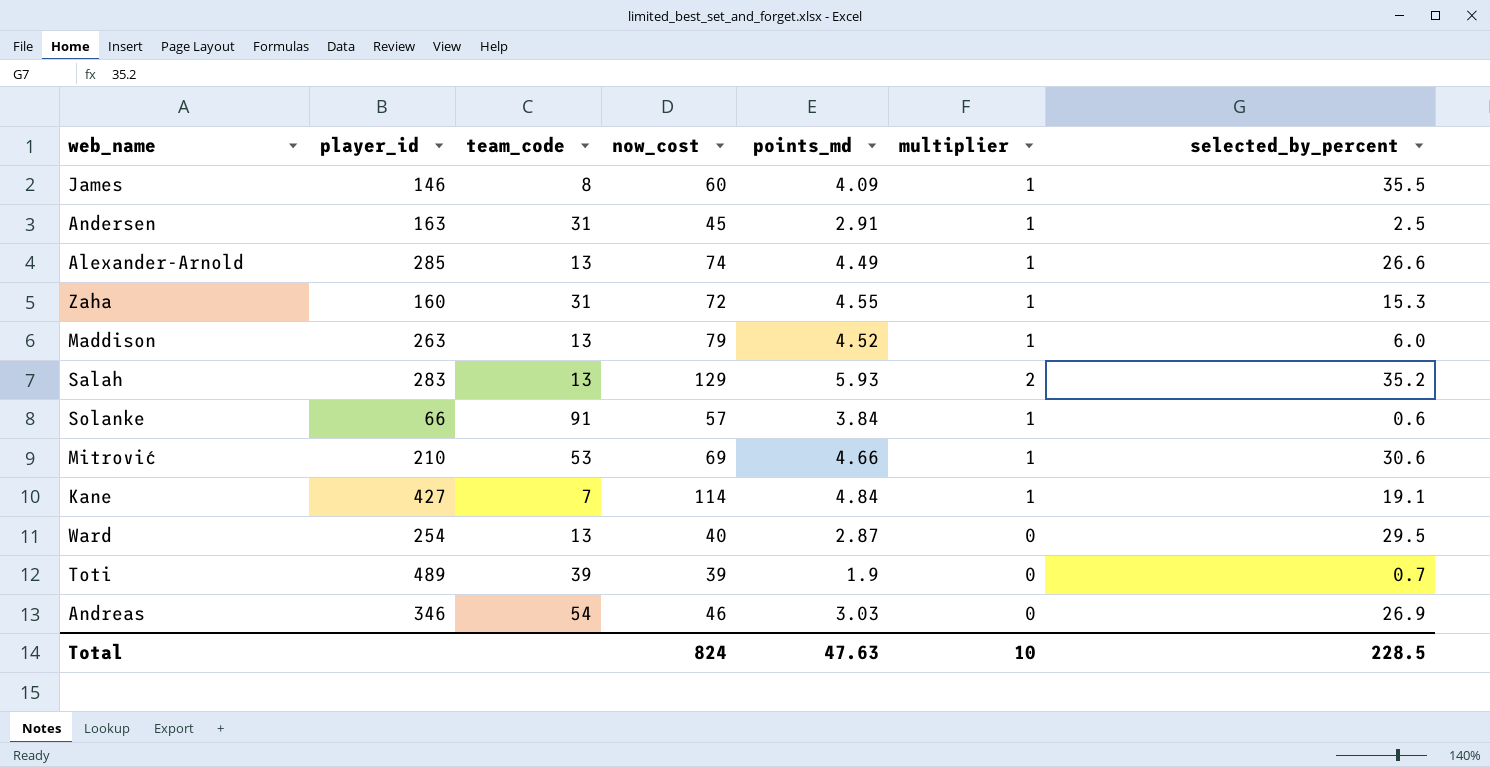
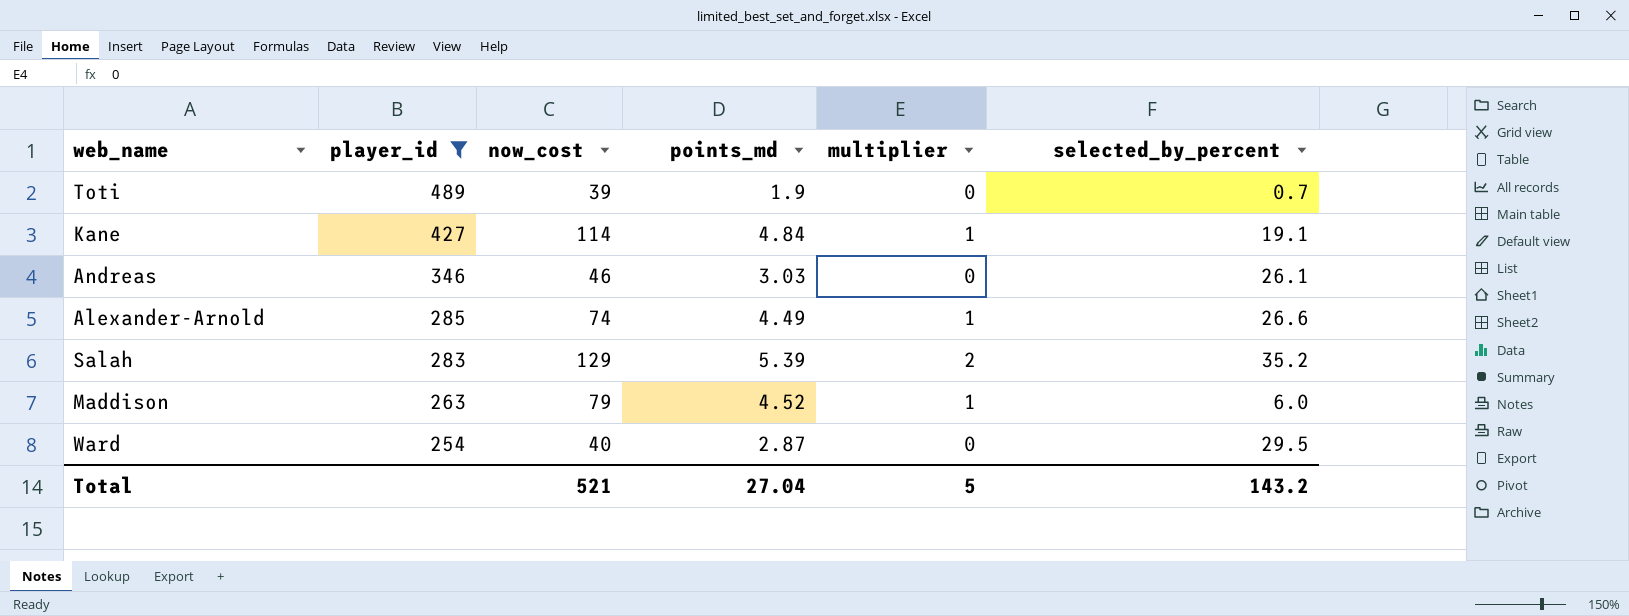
filter: none -> player_id >= 254
row order: none -> player_id descending
column team_code | position: 3 -> none
Andreas | selected_by_percent: 26.9 -> 26.1
Salah | points_md: 5.93 -> 5.39
Total | now_cost: 824 -> 521
Total | points_md: 47.63 -> 27.04
Total | multiplier: 10 -> 5
Total | selected_by_percent: 228.5 -> 143.2

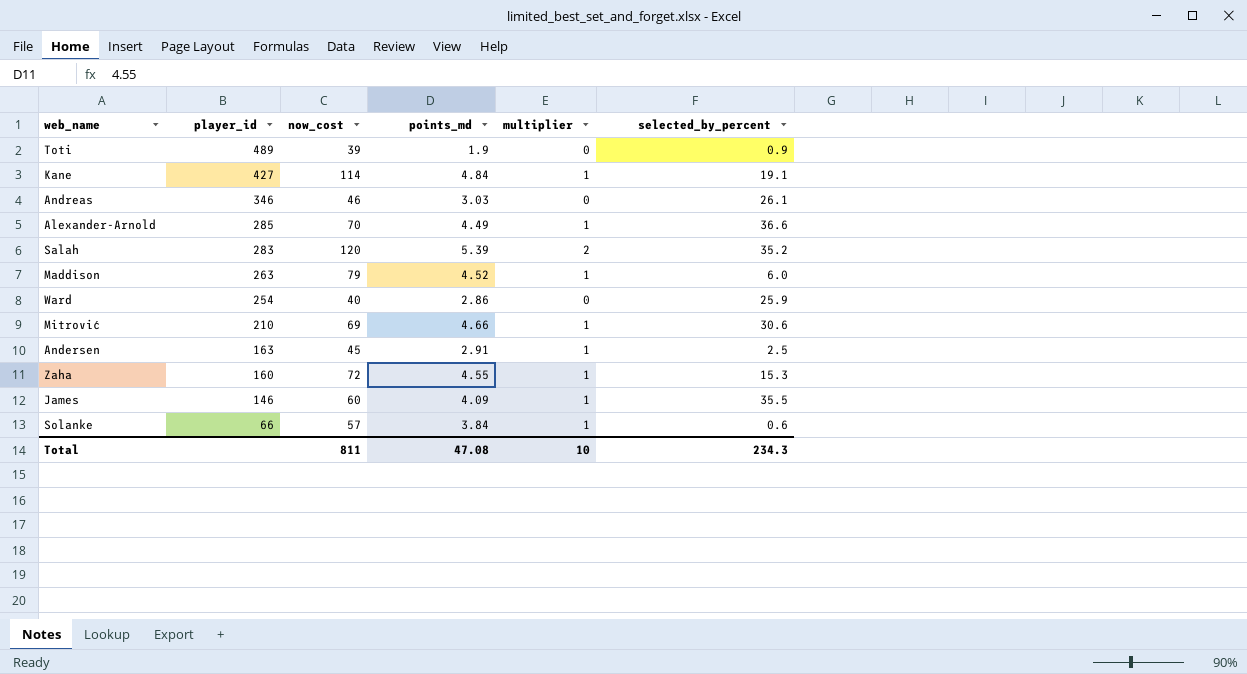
filter: player_id >= 254 -> none
Toti | selected_by_percent: 0.7 -> 0.9
Alexander-Arnold | now_cost: 74 -> 70
Alexander-Arnold | selected_by_percent: 26.6 -> 36.6
Salah | now_cost: 129 -> 120
Ward | points_md: 2.87 -> 2.86
Ward | selected_by_percent: 29.5 -> 25.9
Total | now_cost: 521 -> 811
Total | points_md: 27.04 -> 47.08
Total | multiplier: 5 -> 10
Total | selected_by_percent: 143.2 -> 234.3

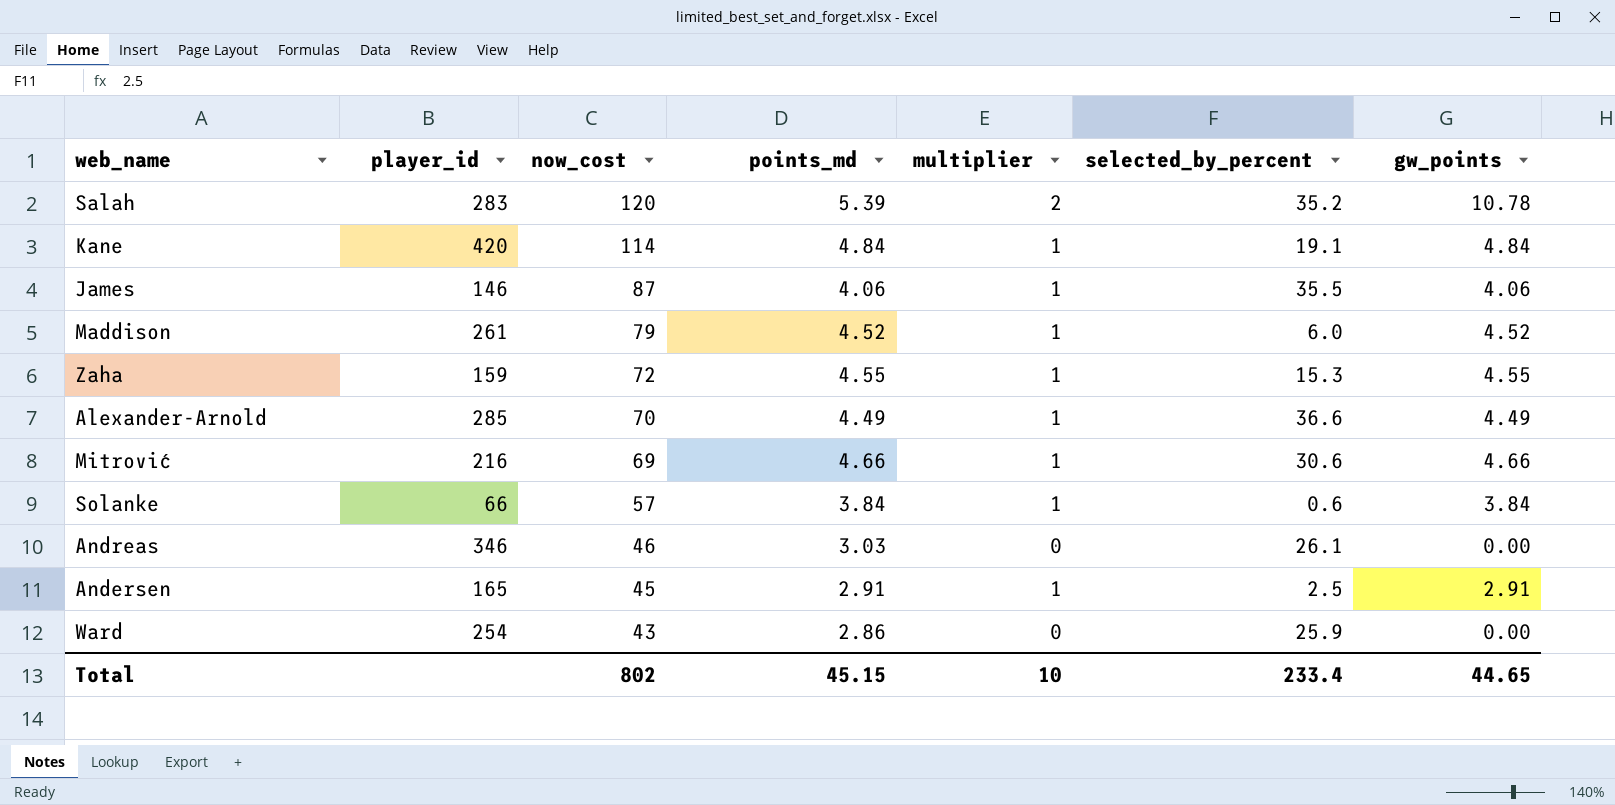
row order: player_id descending -> now_cost descending
column gw_points | formula: none -> [points_md] * [multiplier]
row Toti: 489 | 39 | 1.9 | 0 | 0.9 -> none
Kane | player_id: 427 -> 420
James | now_cost: 60 -> 87
James | points_md: 4.09 -> 4.06
Maddison | player_id: 263 -> 261
Zaha | player_id: 160 -> 159
Mitrović | player_id: 210 -> 216
Andersen | player_id: 163 -> 165
Ward | now_cost: 40 -> 43
Total | now_cost: 811 -> 802
Total | points_md: 47.08 -> 45.15
Total | selected_by_percent: 234.3 -> 233.4

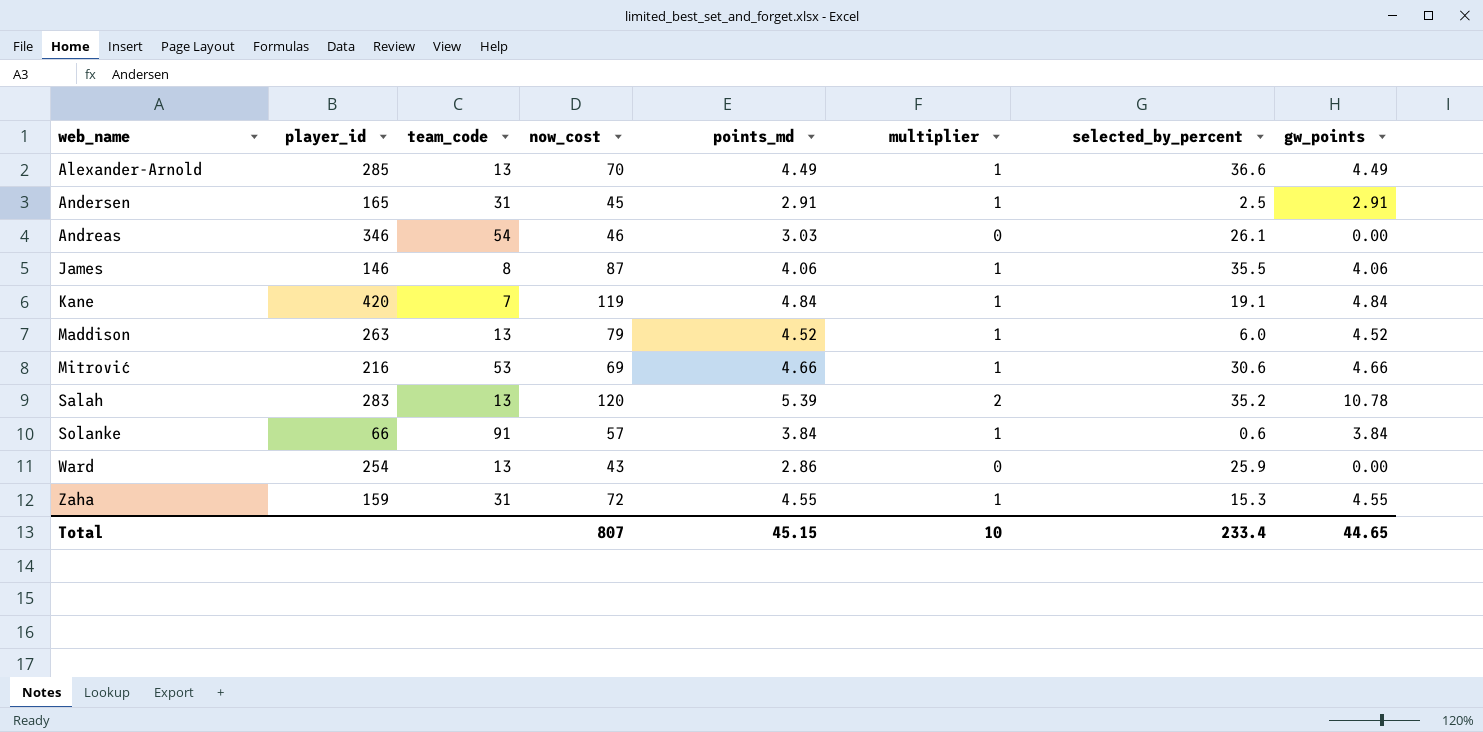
row order: now_cost descending -> web_name ascending
column team_code | position: none -> 3
Kane | now_cost: 114 -> 119
Maddison | player_id: 261 -> 263
Total | now_cost: 802 -> 807

